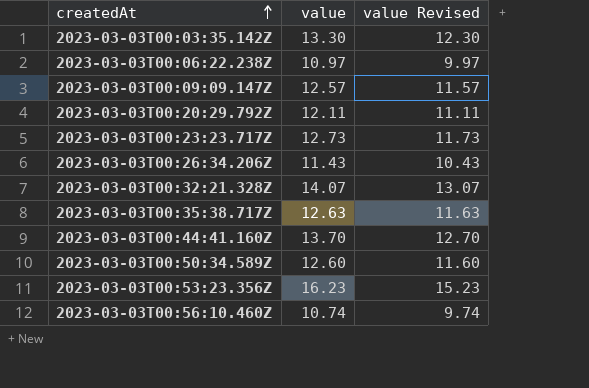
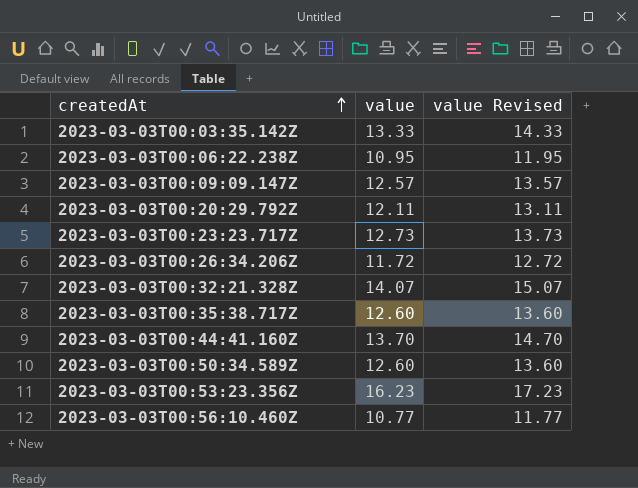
column value Revised | formula: [value] - 1 -> [value] + 1
2023-03-03T00:03:35.142Z | value: 13.30 -> 13.33
2023-03-03T00:06:22.238Z | value: 10.97 -> 10.95
2023-03-03T00:26:34.206Z | value: 11.43 -> 11.72
2023-03-03T00:35:38.717Z | value: 12.63 -> 12.60
2023-03-03T00:56:10.460Z | value: 10.74 -> 10.77

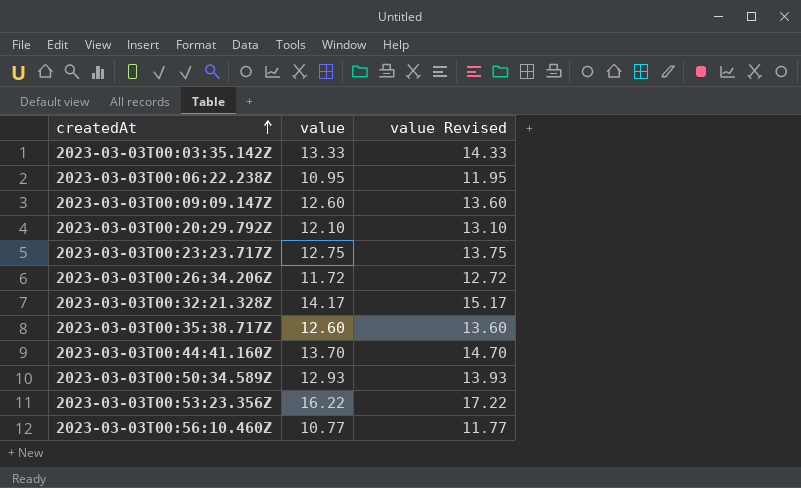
2023-03-03T00:09:09.147Z | value: 12.57 -> 12.60
2023-03-03T00:09:09.147Z | value Revised: 13.57 -> 13.60
2023-03-03T00:20:29.792Z | value: 12.11 -> 12.10
2023-03-03T00:20:29.792Z | value Revised: 13.11 -> 13.10
2023-03-03T00:23:23.717Z | value: 12.73 -> 12.75
2023-03-03T00:23:23.717Z | value Revised: 13.73 -> 13.75
2023-03-03T00:32:21.328Z | value: 14.07 -> 14.17
2023-03-03T00:32:21.328Z | value Revised: 15.07 -> 15.17
2023-03-03T00:50:34.589Z | value: 12.60 -> 12.93
2023-03-03T00:50:34.589Z | value Revised: 13.60 -> 13.93
2023-03-03T00:53:23.356Z | value: 16.23 -> 16.22
2023-03-03T00:53:23.356Z | value Revised: 17.23 -> 17.22

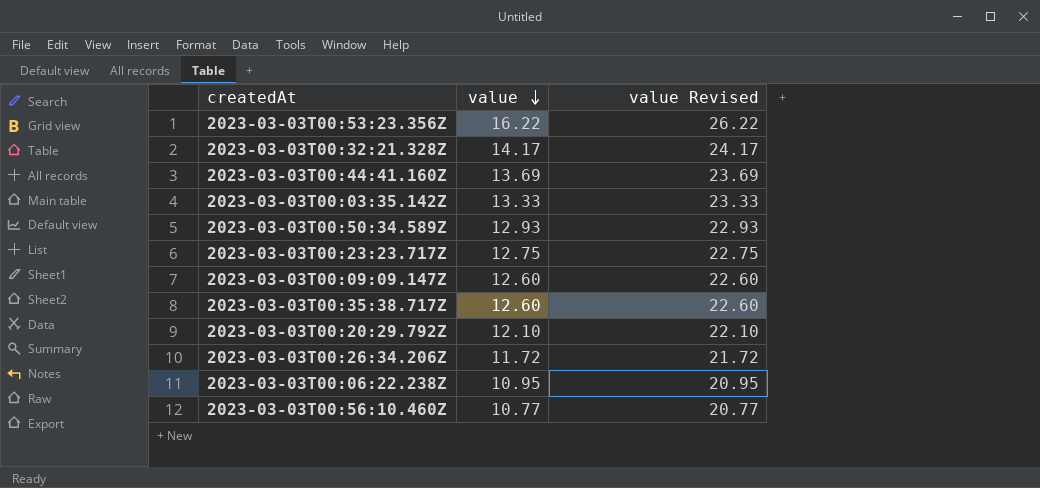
row order: createdAt ascending -> value descending
column value Revised | formula: [value] + 1 -> [value] + 10
2023-03-03T00:44:41.160Z | value: 13.70 -> 13.69

